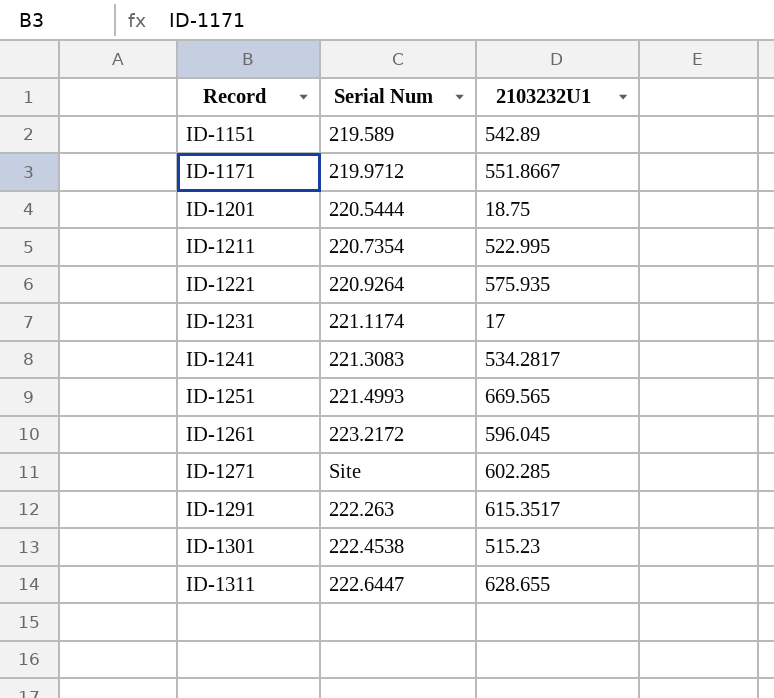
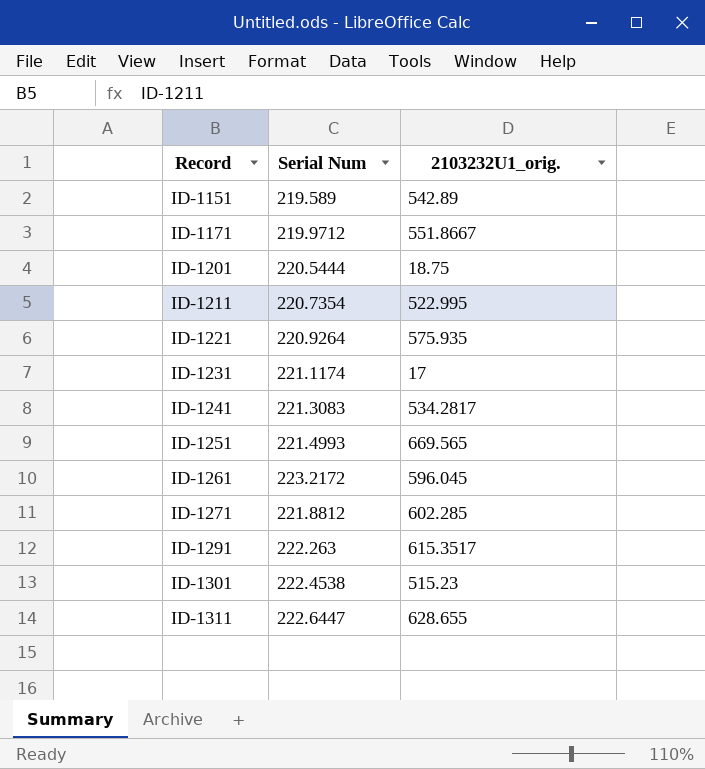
column name: 2103232U1 -> 2103232U1_orig.
ID-1271 | Serial Num: Site -> 221.8812

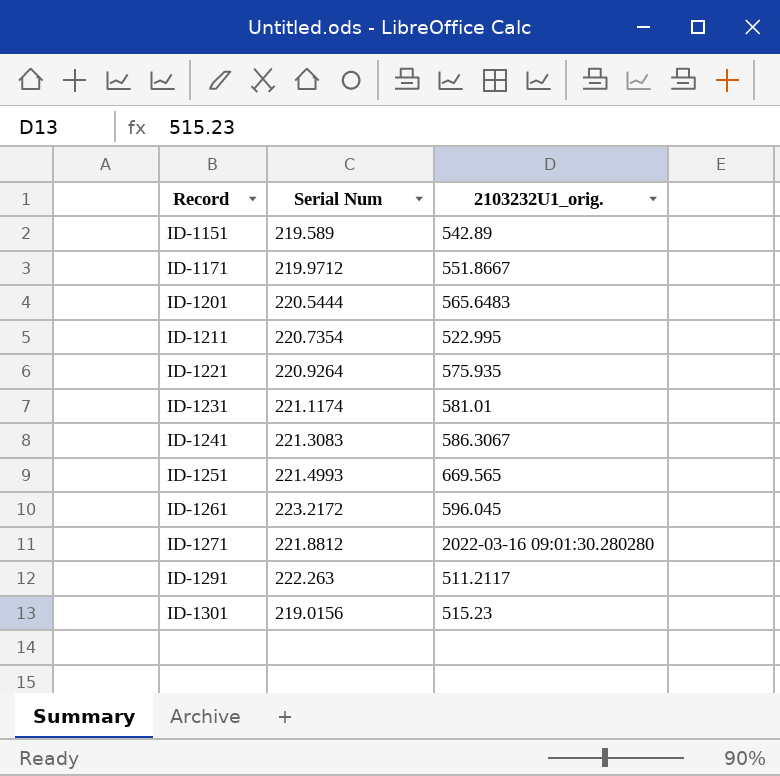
row ID-1311: 222.6447 | 628.655 -> none
ID-1201 | 2103232U1_orig.: 18.75 -> 565.6483
ID-1231 | 2103232U1_orig.: 17 -> 581.01
ID-1241 | 2103232U1_orig.: 534.2817 -> 586.3067
ID-1271 | 2103232U1_orig.: 602.285 -> 2022-03-16 09:01:30.280280
ID-1291 | 2103232U1_orig.: 615.3517 -> 511.2117
ID-1301 | Serial Num: 222.4538 -> 219.0156

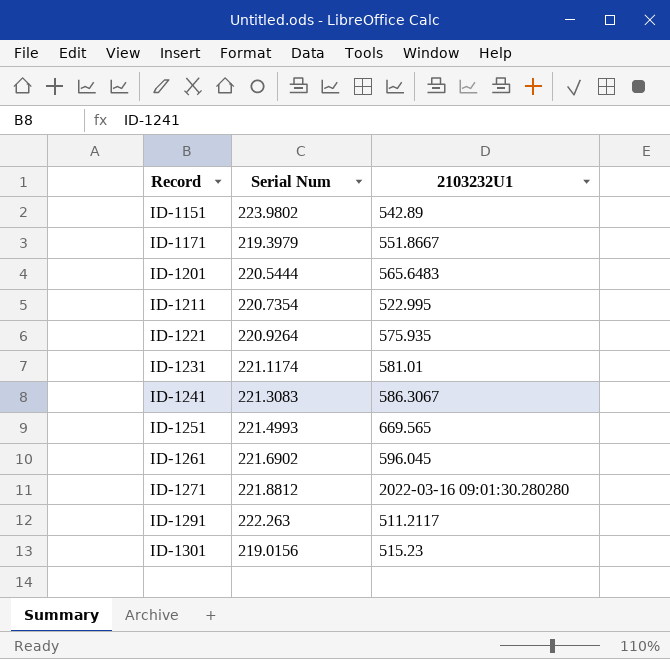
column name: 2103232U1_orig. -> 2103232U1
ID-1151 | Serial Num: 219.589 -> 223.9802
ID-1171 | Serial Num: 219.9712 -> 219.3979
ID-1261 | Serial Num: 223.2172 -> 221.6902

